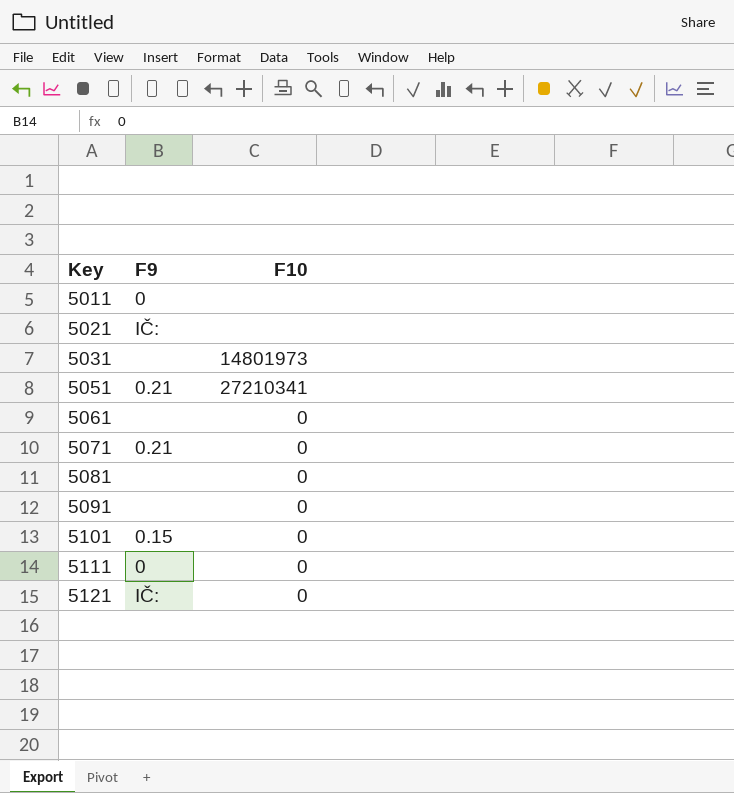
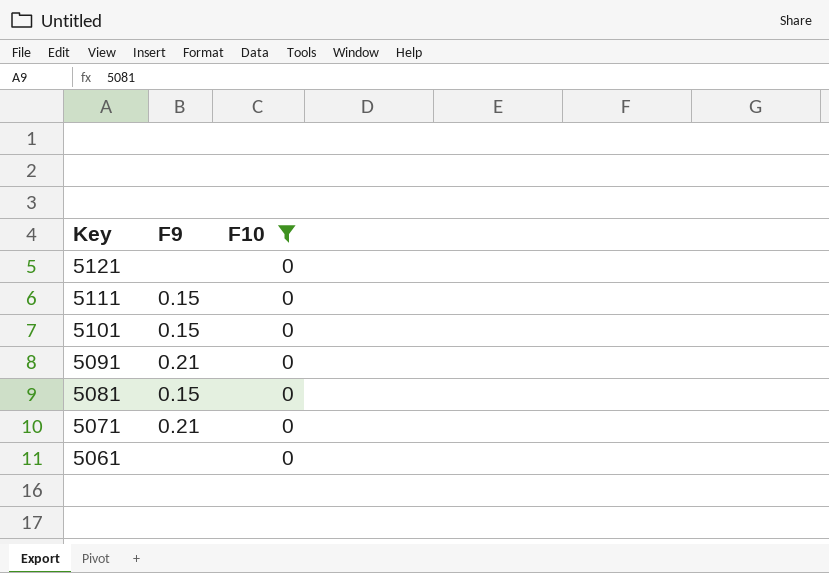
filter: none -> F10 = 0
row order: Key ascending -> Key descending
5121 | F9: IČ: -> none
5111 | F9: 0 -> 0.15
5091 | F9: none -> 0.21
5081 | F9: none -> 0.15

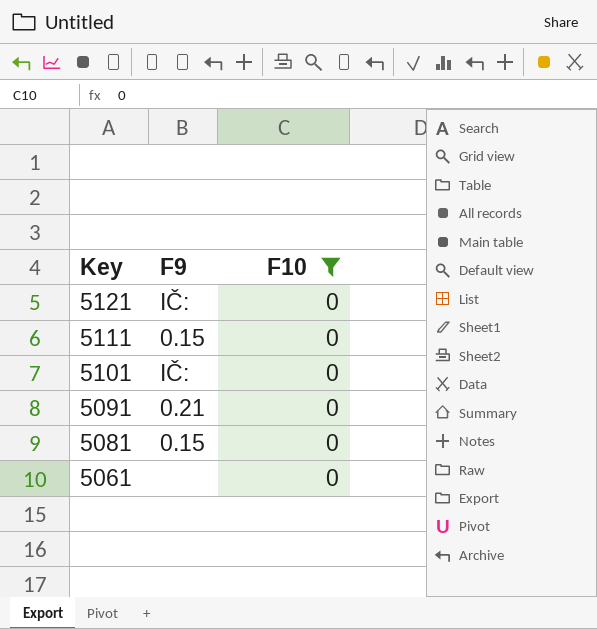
row 5071: 0.21 | 0 -> none
5121 | F9: none -> IČ:
5101 | F9: 0.15 -> IČ:

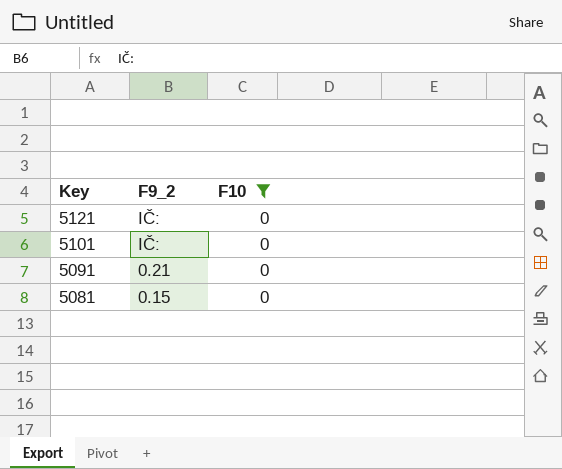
column name: F9 -> F9_2
row 5111: 0.15 | 0 -> none
row 5061: none | 0 -> none

